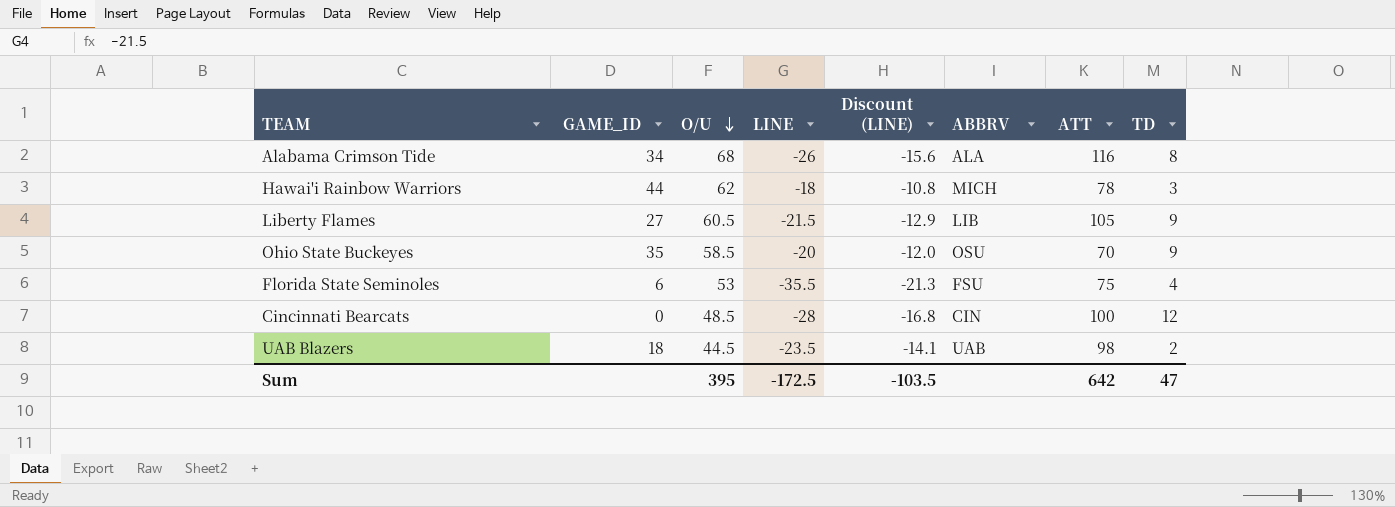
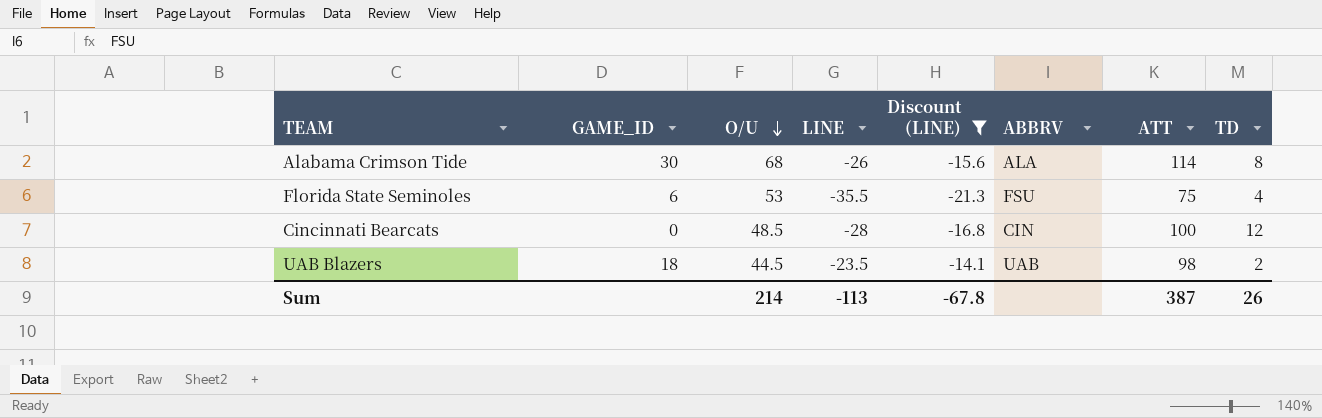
filter: none -> Discount (LINE) <= -14.1
Alabama Crimson Tide | GAME_ID: 34 -> 30
Alabama Crimson Tide | ATT: 116 -> 114
Sum | O/U: 395 -> 214
Sum | LINE: -172.5 -> -113
Sum | Discount (LINE): -103.5 -> -67.8
Sum | ATT: 642 -> 387
Sum | TD: 47 -> 26

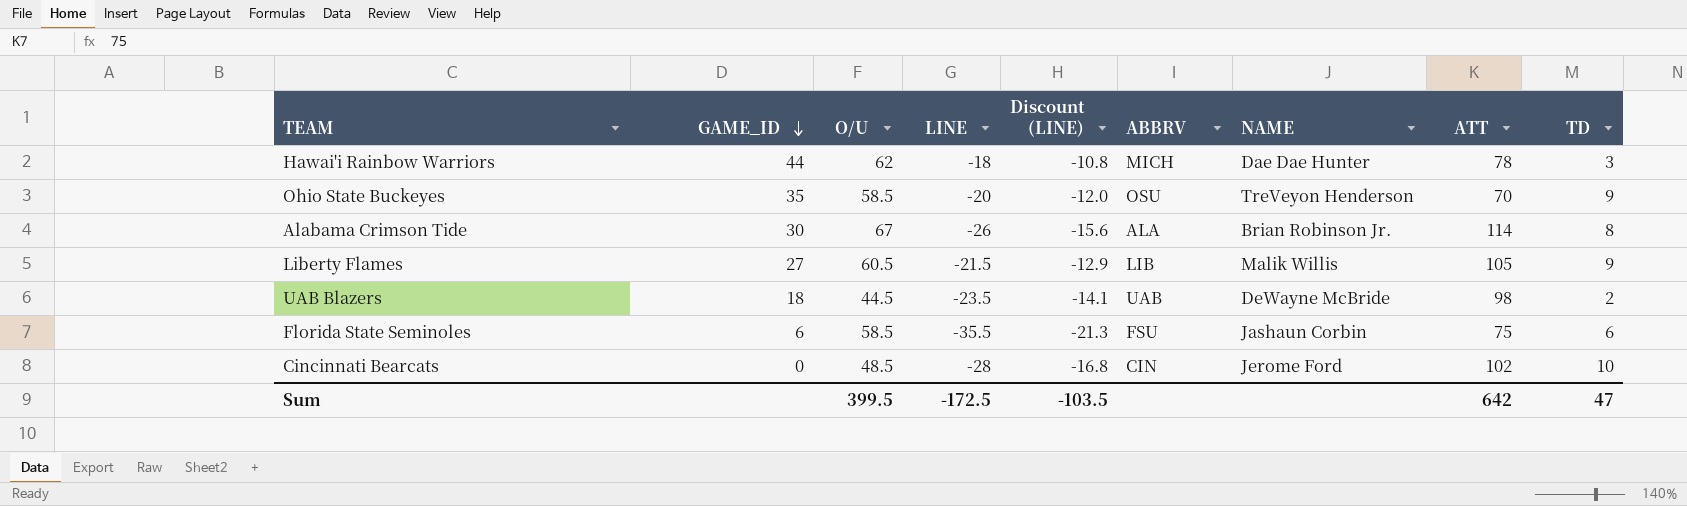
filter: Discount (LINE) <= -14.1 -> none
row order: O/U descending -> GAME_ID descending
column NAME | position: none -> 7
Alabama Crimson Tide | O/U: 68 -> 67
Florida State Seminoles | O/U: 53 -> 58.5
Florida State Seminoles | TD: 4 -> 6
Cincinnati Bearcats | ATT: 100 -> 102
Cincinnati Bearcats | TD: 12 -> 10
Sum | O/U: 214 -> 399.5
Sum | LINE: -113 -> -172.5
Sum | Discount (LINE): -67.8 -> -103.5
Sum | ATT: 387 -> 642
Sum | TD: 26 -> 47

